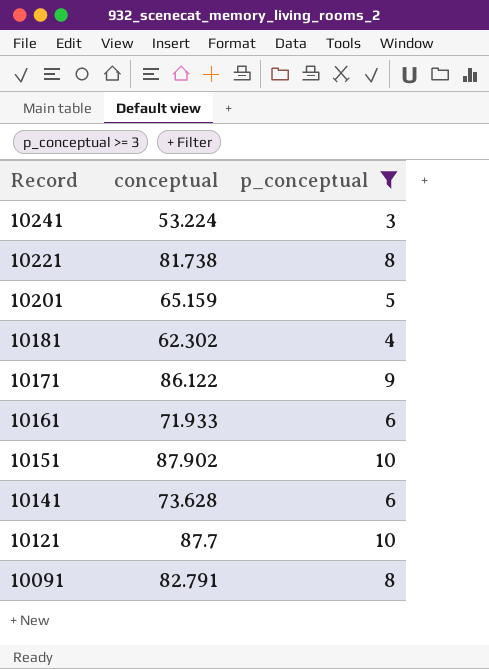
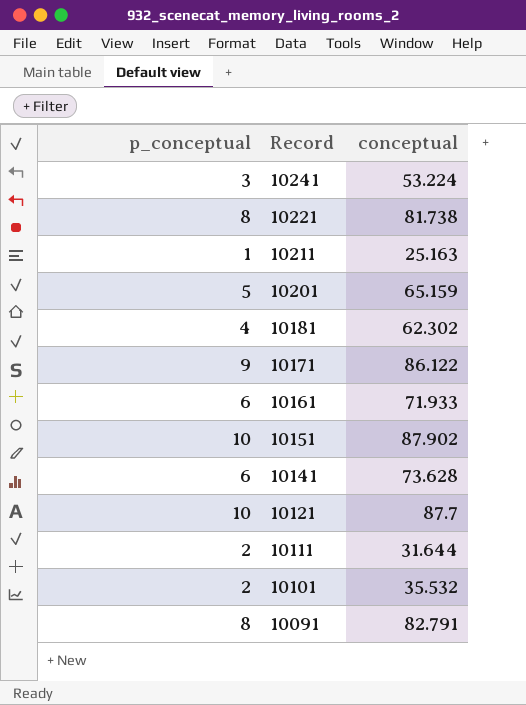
filter: p_conceptual >= 3 -> none
column p_conceptual | position: 3 -> 1

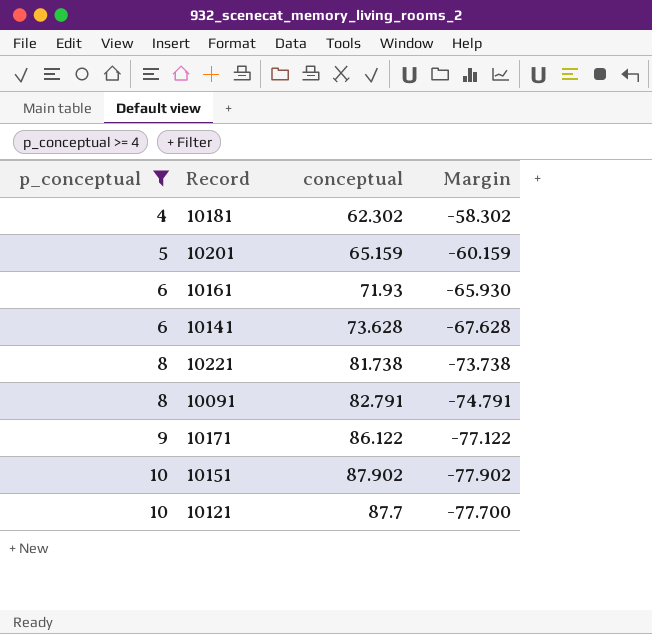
filter: none -> p_conceptual >= 4
row order: Record descending -> p_conceptual ascending
column Margin | formula: none -> [p_conceptual] - [conceptual]
10161 | conceptual: 71.933 -> 71.93

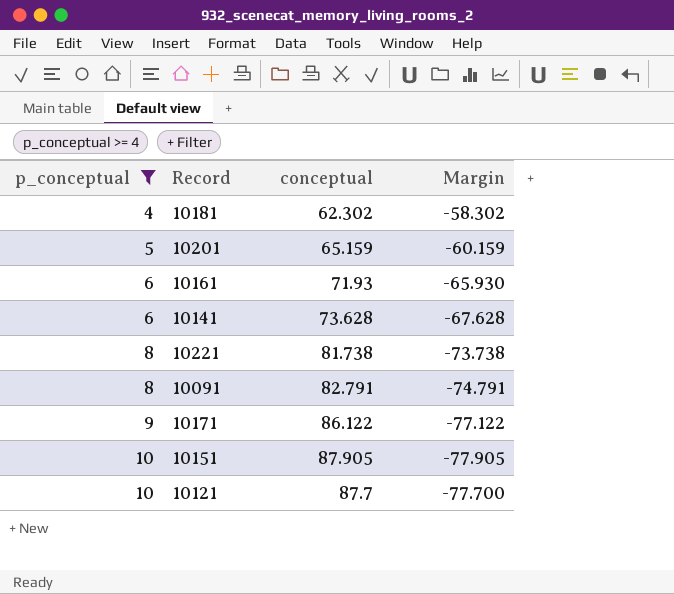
10151 | conceptual: 87.902 -> 87.905
10151 | Margin: -77.902 -> -77.905

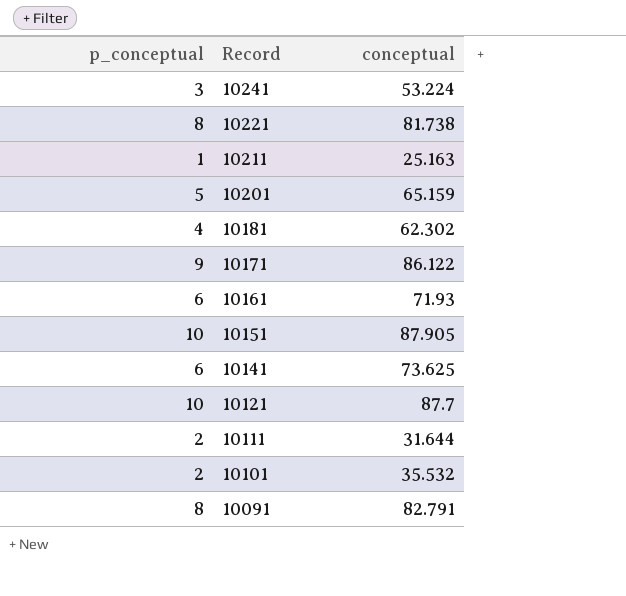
filter: p_conceptual >= 4 -> none
row order: p_conceptual ascending -> Record descending
column Margin | formula: [p_conceptual] - [conceptual] -> none
10141 | conceptual: 73.628 -> 73.625

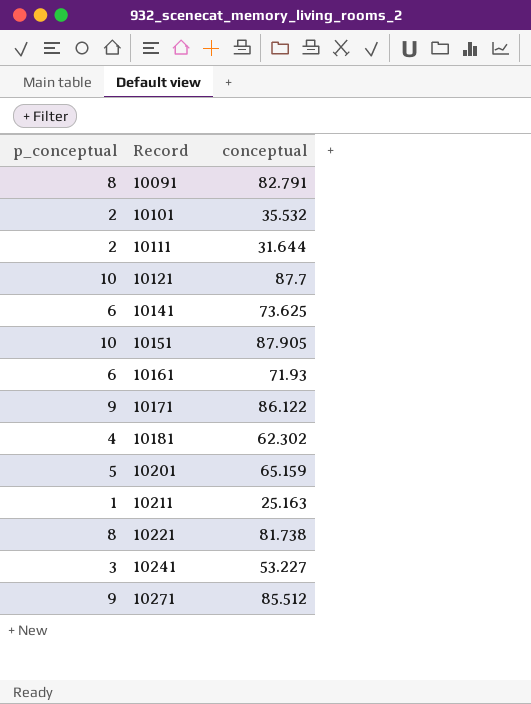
row order: Record descending -> Record ascending
10241 | conceptual: 53.224 -> 53.227
row 10271: none -> 9 | 85.512

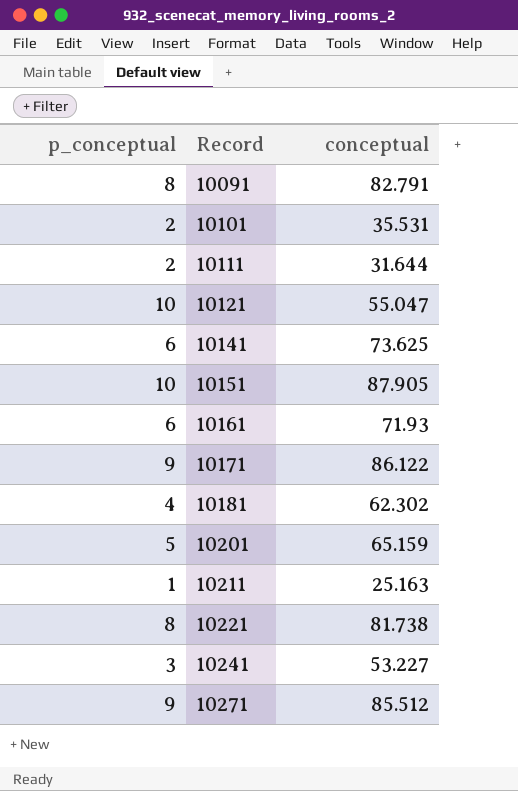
10101 | conceptual: 35.532 -> 35.531
10121 | conceptual: 87.7 -> 55.047

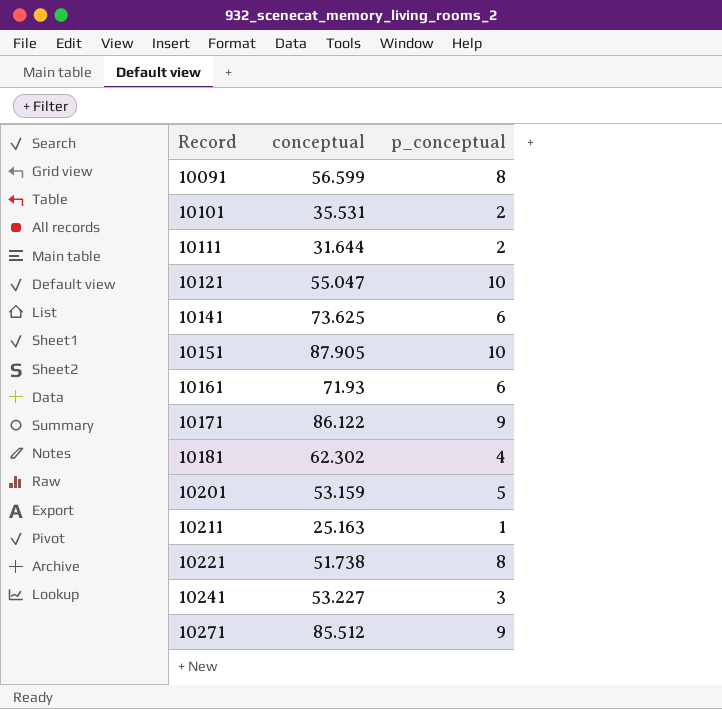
column p_conceptual | position: 1 -> 3
10091 | conceptual: 82.791 -> 56.599
10201 | conceptual: 65.159 -> 53.159
10221 | conceptual: 81.738 -> 51.738

